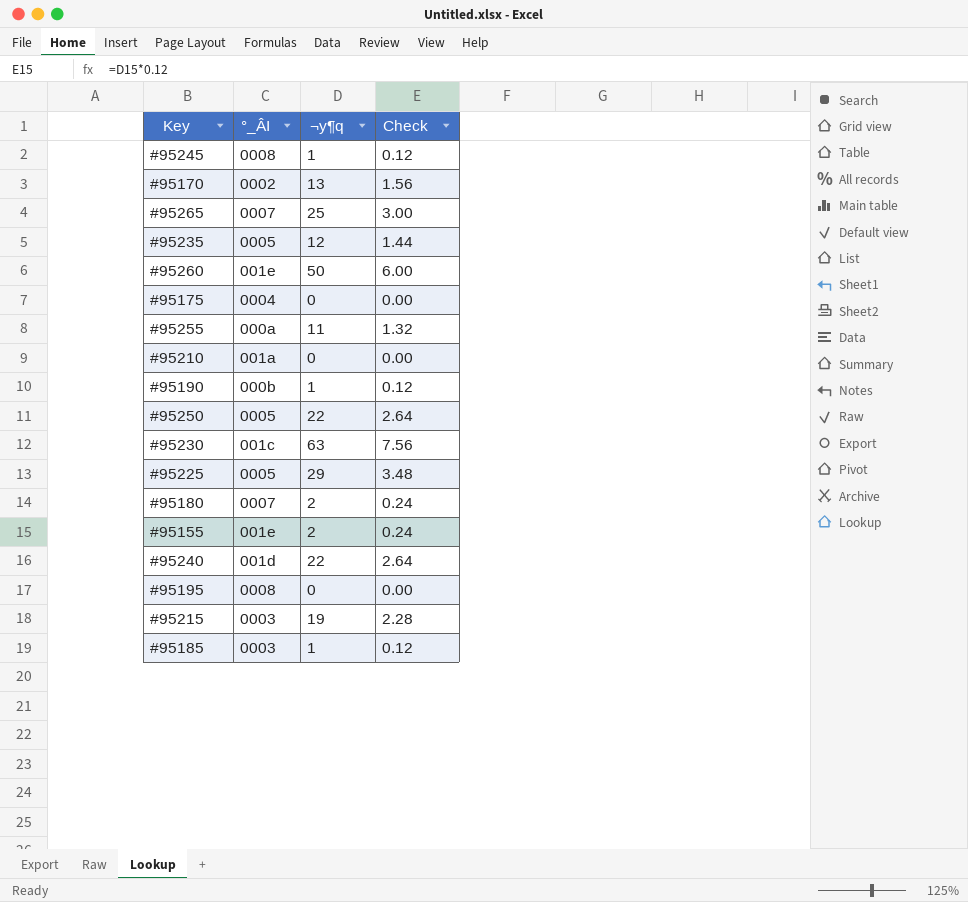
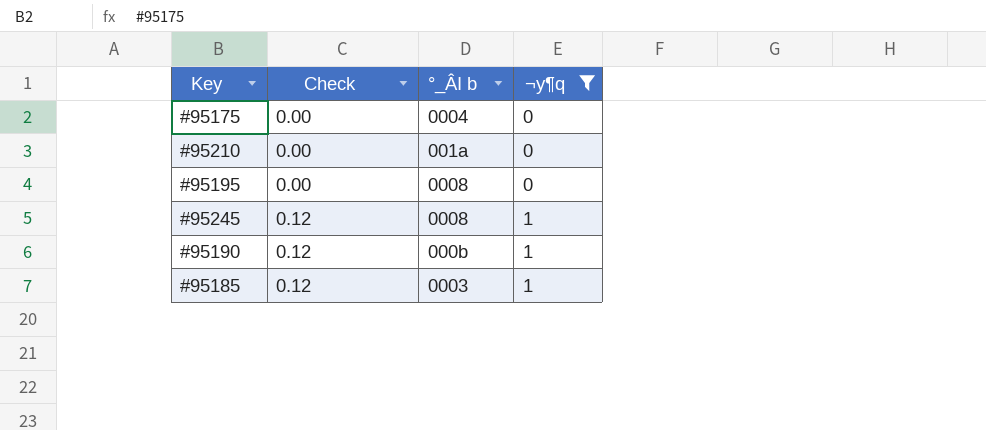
filter: none -> ¬y¶q <= 1
row order: none -> Check ascending
column Check | position: 4 -> 2
column name: °_ÂI -> °_ÂI b

